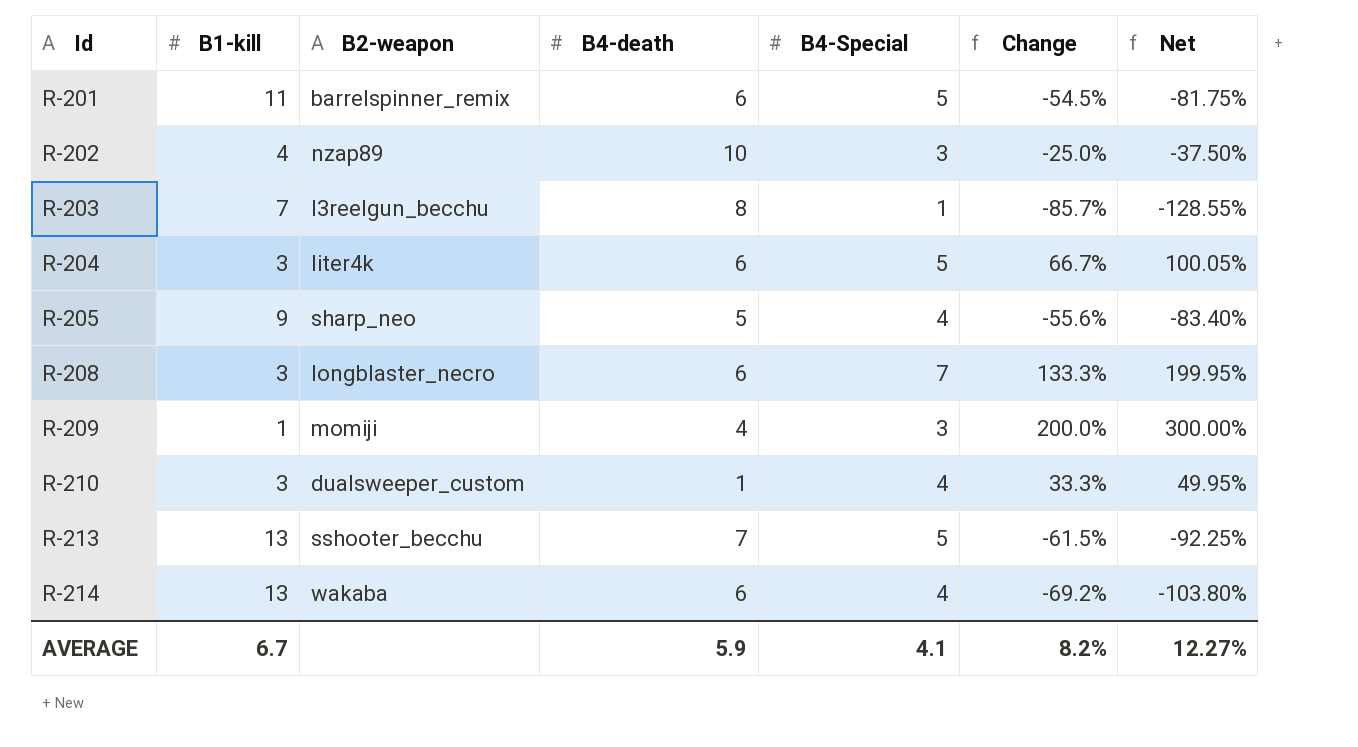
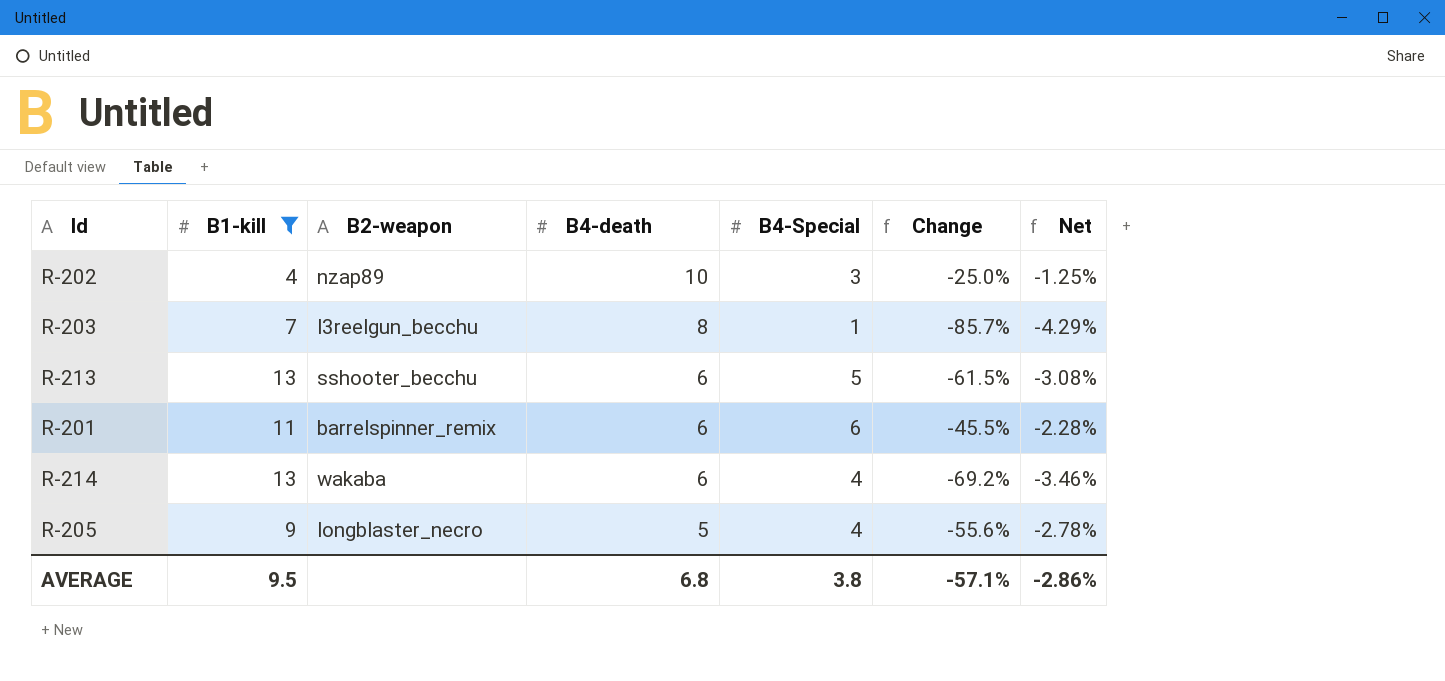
filter: none -> B1-kill >= 4
row order: Id ascending -> B4-death descending
column Net | formula: [Change] * 1.5 -> [Change] * 0.05
R-213 | B4-death: 7 -> 6
R-201 | B4-Special: 5 -> 6
R-201 | Change: -54.5% -> -45.5%
R-205 | B2-weapon: sharp_neo -> longblaster_necro
AVERAGE | B1-kill: 6.7 -> 9.5
AVERAGE | B4-death: 5.9 -> 6.8
AVERAGE | B4-Special: 4.1 -> 3.8
AVERAGE | Change: 8.2% -> -57.1%
AVERAGE | Net: 12.27% -> -2.86%

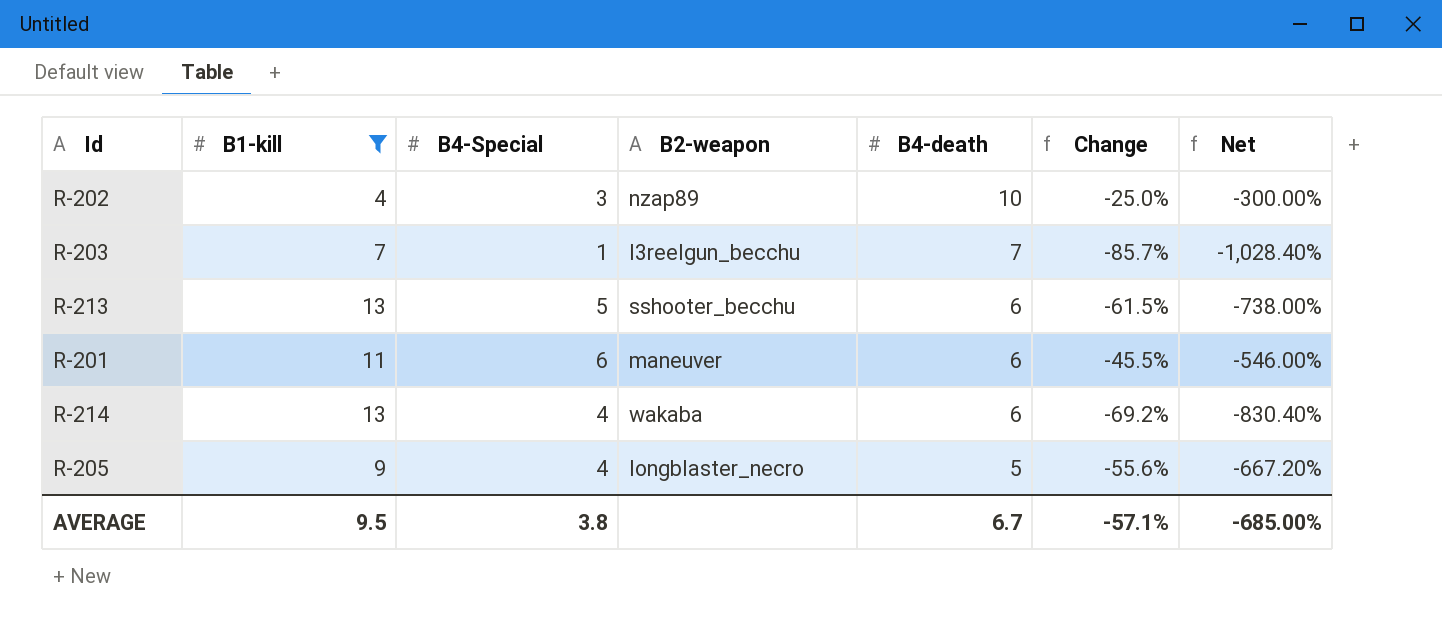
column B4-Special | position: 5 -> 3
column Net | formula: [Change] * 0.05 -> [Change] * 12
R-203 | B4-death: 8 -> 7
R-201 | B2-weapon: barrelspinner_remix -> maneuver
AVERAGE | B4-death: 6.8 -> 6.7
AVERAGE | Net: -2.86% -> -685.00%

